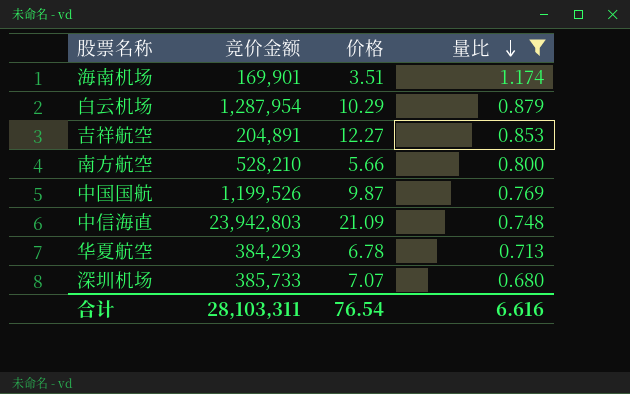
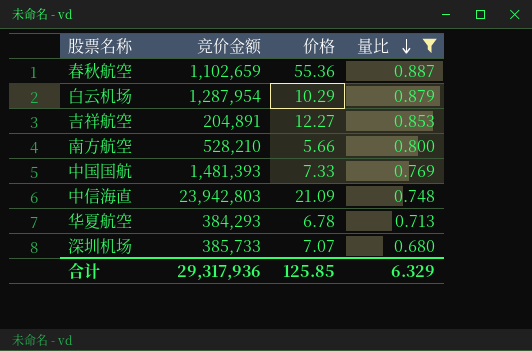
row 海南机场: 169,901 | 3.51 | 1.174 -> none
row 春秋航空: none -> 1,102,659 | 55.36 | 0.887
中国国航 | 竞价金额: 1,199,526 -> 1,481,393
中国国航 | 价格: 9.87 -> 7.33
合计 | 竞价金额: 28,103,311 -> 29,317,936
合计 | 价格: 76.54 -> 125.85
合计 | 量比: 6.616 -> 6.329

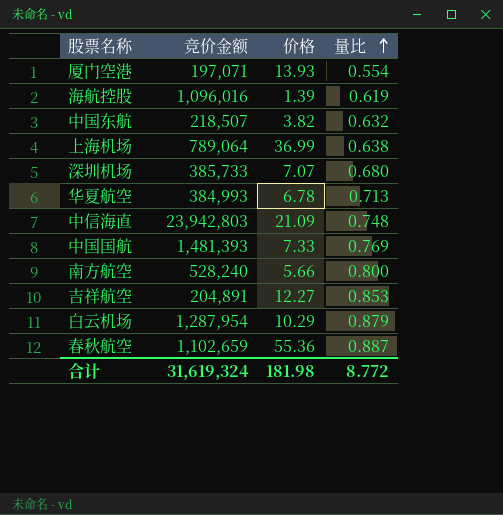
filter: 量比 >= 0.680 -> none
row order: 量比 descending -> 量比 ascending
华夏航空 | 竞价金额: 384,293 -> 384,993
南方航空 | 竞价金额: 528,210 -> 528,240
合计 | 竞价金额: 29,317,936 -> 31,619,324
合计 | 价格: 125.85 -> 181.98
合计 | 量比: 6.329 -> 8.772

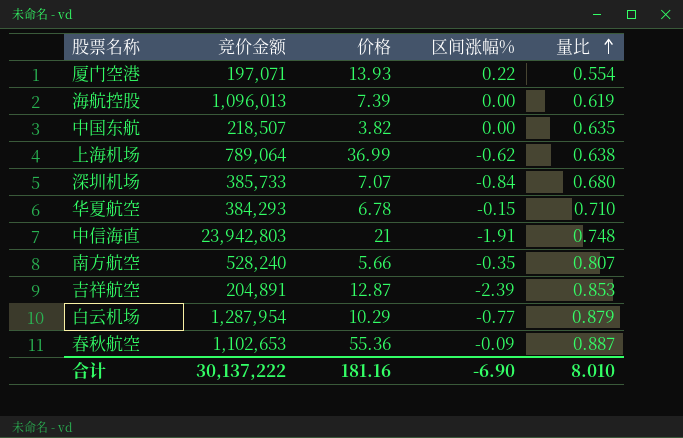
column 区间涨幅% | position: none -> 4
row 中国国航: 1,481,393 | 7.33 | 0.769 -> none
海航控股 | 竞价金额: 1,096,016 -> 1,096,013
海航控股 | 价格: 1.39 -> 7.39
中国东航 | 量比: 0.632 -> 0.635
华夏航空 | 竞价金额: 384,993 -> 384,293
华夏航空 | 量比: 0.713 -> 0.710
中信海直 | 价格: 21.09 -> 21
南方航空 | 量比: 0.800 -> 0.807
吉祥航空 | 价格: 12.27 -> 12.87
春秋航空 | 竞价金额: 1,102,659 -> 1,102,653
合计 | 竞价金额: 31,619,324 -> 30,137,222
合计 | 价格: 181.98 -> 181.16
合计 | 量比: 8.772 -> 8.010

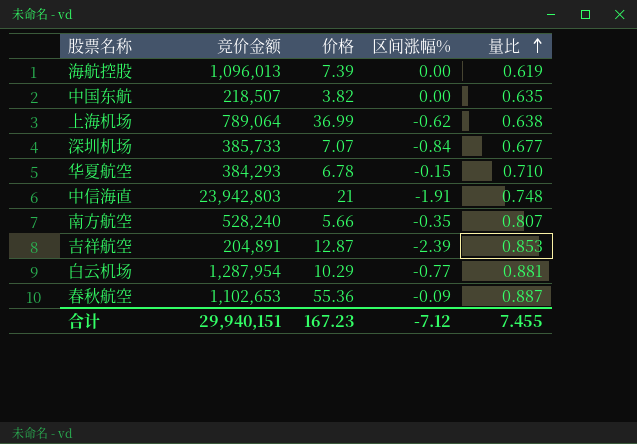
row 厦门空港: 197,071 | 13.93 | 0.22 | 0.554 -> none
深圳机场 | 量比: 0.680 -> 0.677
白云机场 | 量比: 0.879 -> 0.881
合计 | 竞价金额: 30,137,222 -> 29,940,151
合计 | 价格: 181.16 -> 167.23
合计 | 区间涨幅%: -6.90 -> -7.12
合计 | 量比: 8.010 -> 7.455

